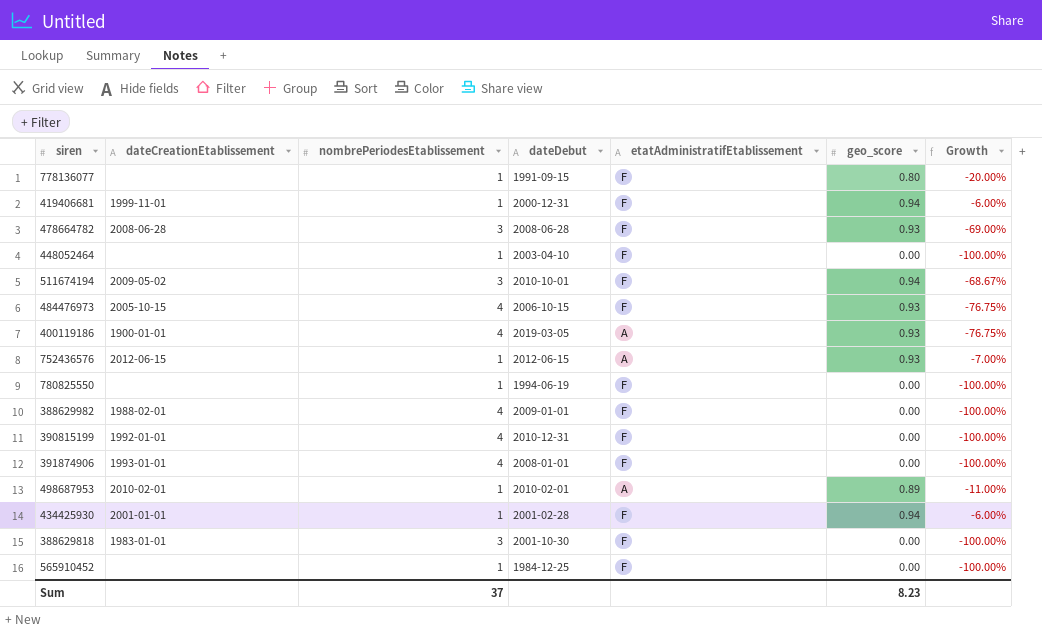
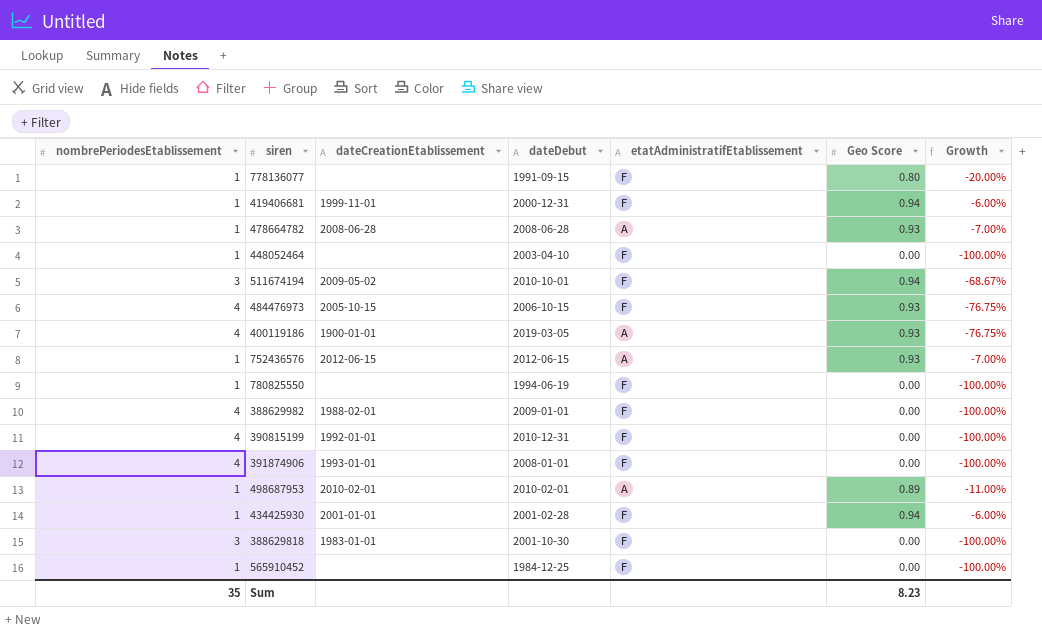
column nombrePeriodesEtablissement | position: 3 -> 1
column name: geo_score -> Geo Score
478664782 | nombrePeriodesEtablissement: 3 -> 1
478664782 | etatAdministratifEtablissement: F -> A
478664782 | Growth: -69.00% -> -7.00%
Sum | nombrePeriodesEtablissement: 37 -> 35

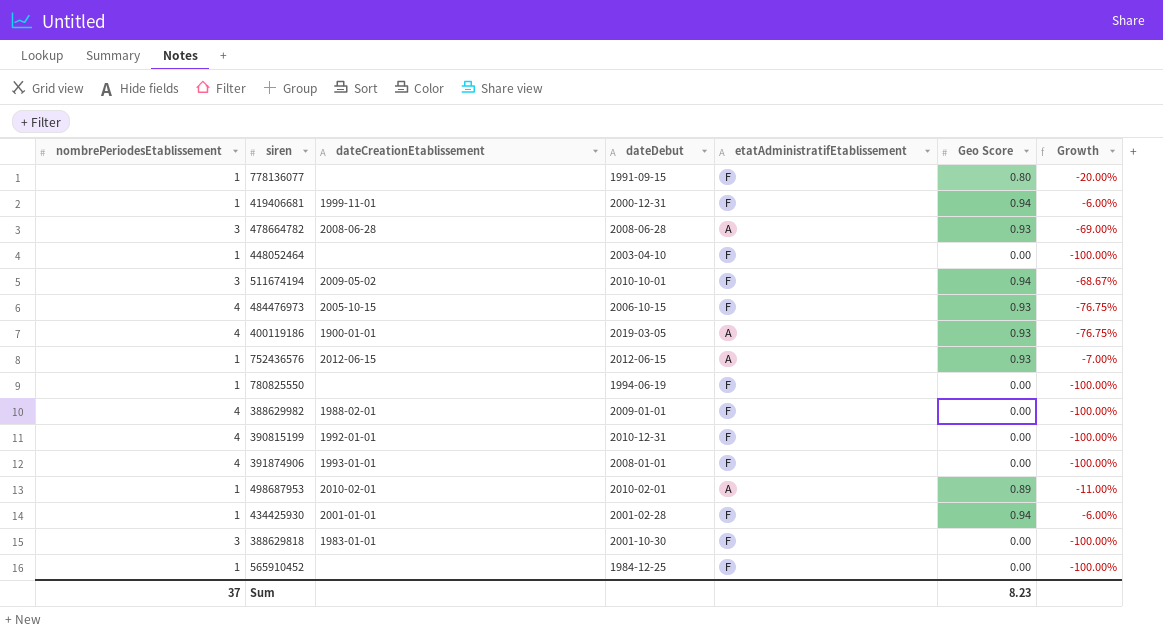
478664782 | nombrePeriodesEtablissement: 1 -> 3
478664782 | Growth: -7.00% -> -69.00%
Sum | nombrePeriodesEtablissement: 35 -> 37

